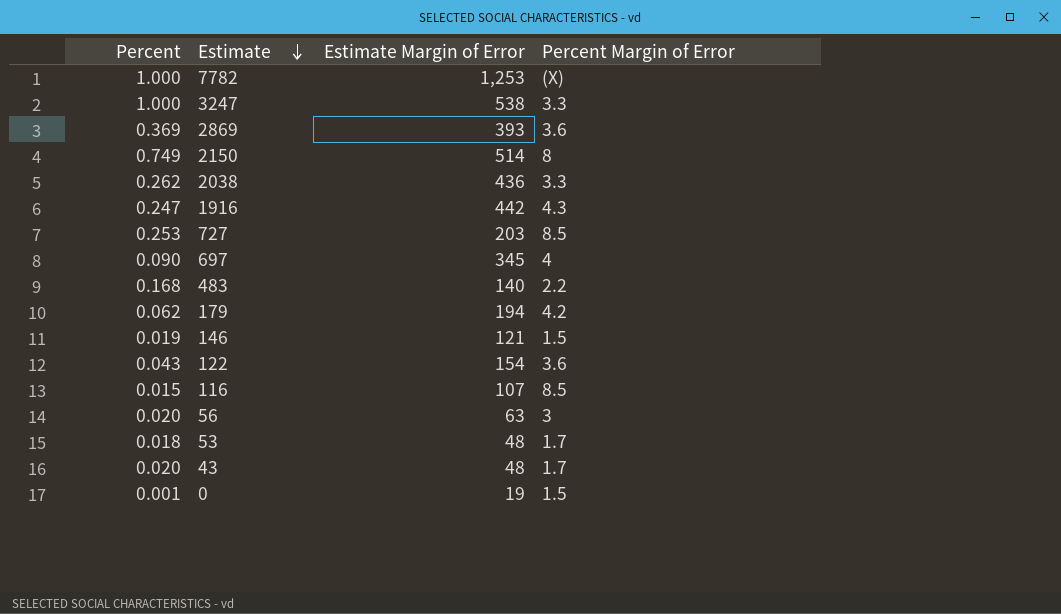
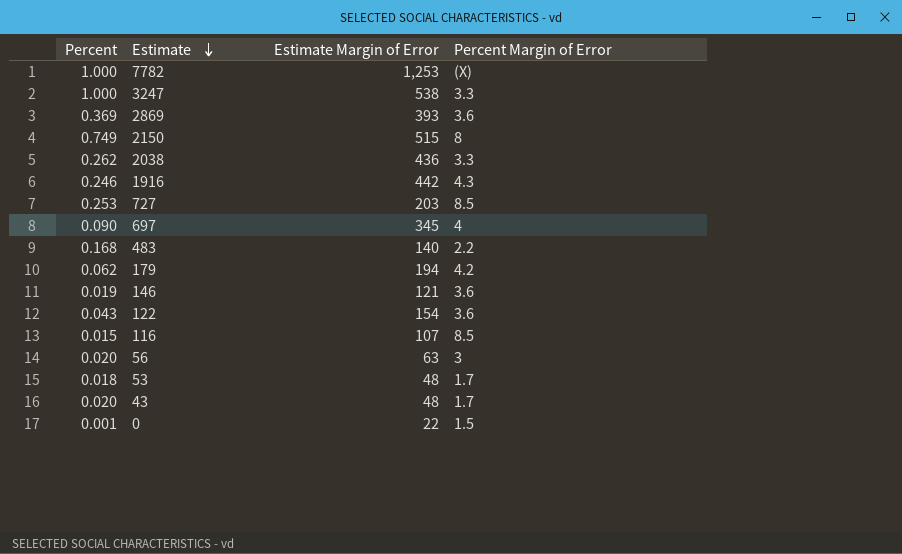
2150 | Estimate Margin of Error: 514 -> 515
1916 | Percent: 0.247 -> 0.246
146 | Percent Margin of Error: 1.5 -> 3.6
0 | Estimate Margin of Error: 19 -> 22

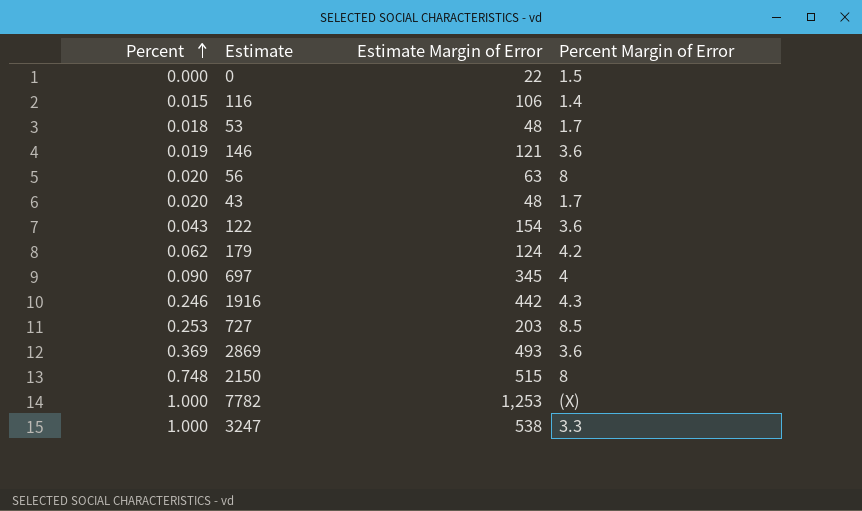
row order: Estimate descending -> Percent ascending
row 2038: 0.262 | 436 | 3.3 -> none
row 483: 0.168 | 140 | 2.2 -> none
0 | Percent: 0.001 -> 0.000
116 | Estimate Margin of Error: 107 -> 106
116 | Percent Margin of Error: 8.5 -> 1.4
56 | Percent Margin of Error: 3 -> 8
179 | Estimate Margin of Error: 194 -> 124
2869 | Estimate Margin of Error: 393 -> 493
2150 | Percent: 0.749 -> 0.748

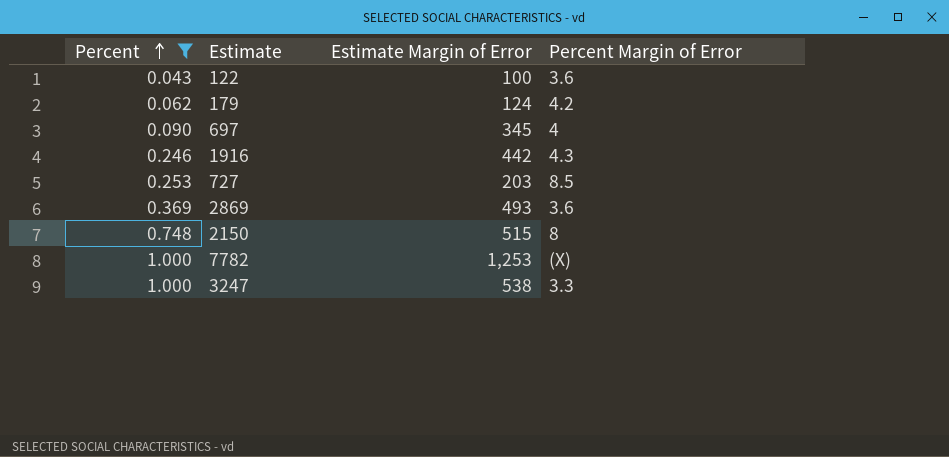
filter: none -> Percent >= 0.043
122 | Estimate Margin of Error: 154 -> 100

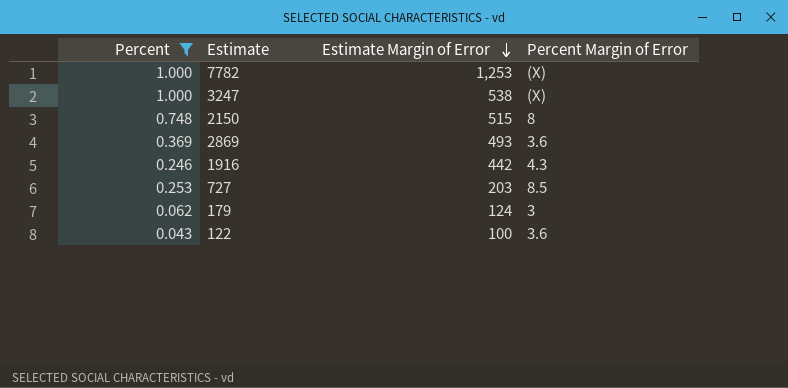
row order: Percent ascending -> Estimate Margin of Error descending
row 697: 0.090 | 345 | 4 -> none
3247 | Percent Margin of Error: 3.3 -> (X)
179 | Percent Margin of Error: 4.2 -> 3

